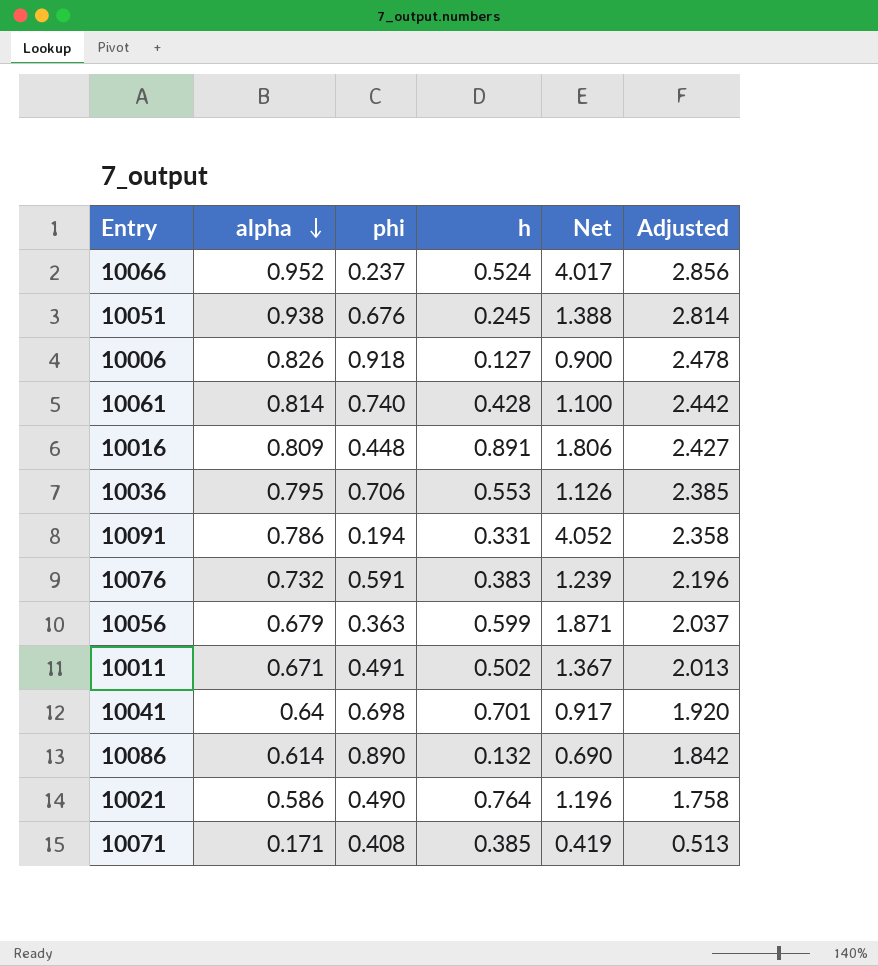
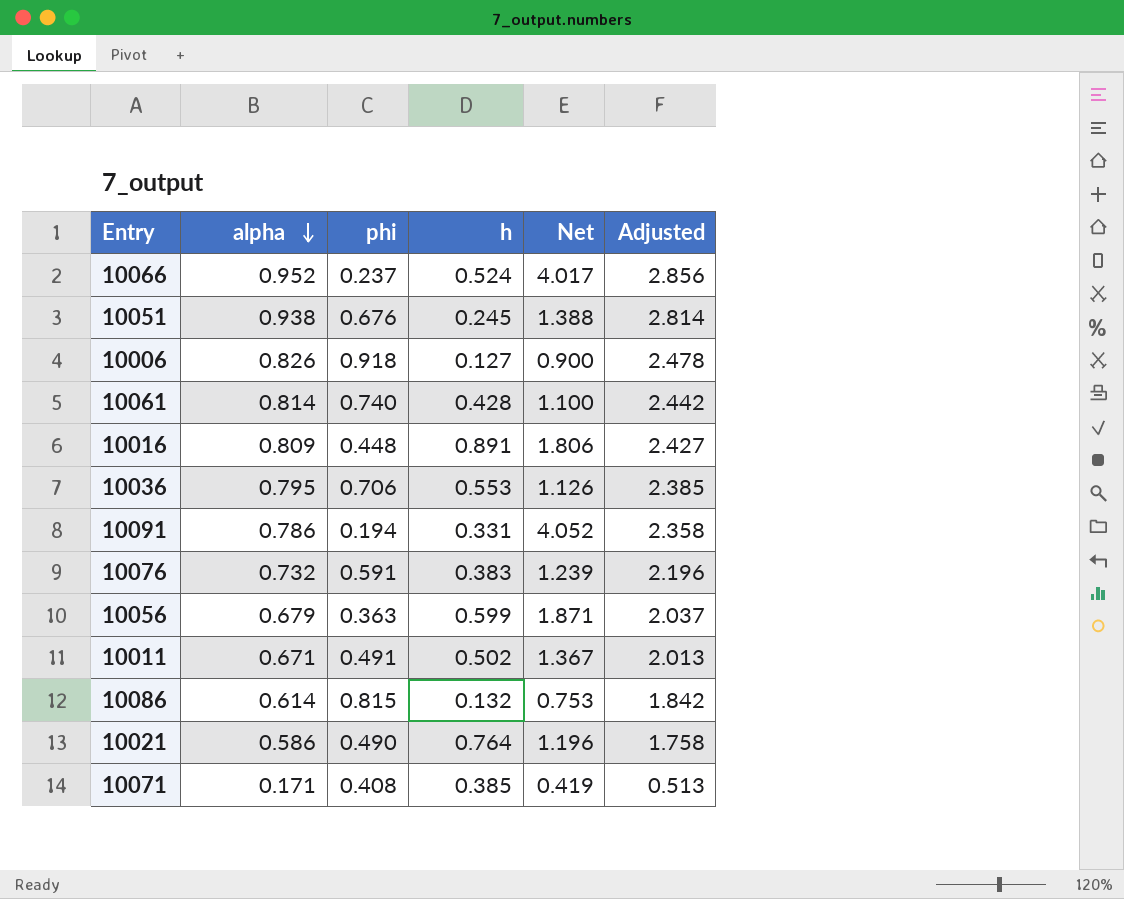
row 10041: 0.64 | 0.698 | 0.701 | 0.917 | 1.920 -> none
10086 | phi: 0.890 -> 0.815
10086 | Net: 0.690 -> 0.753

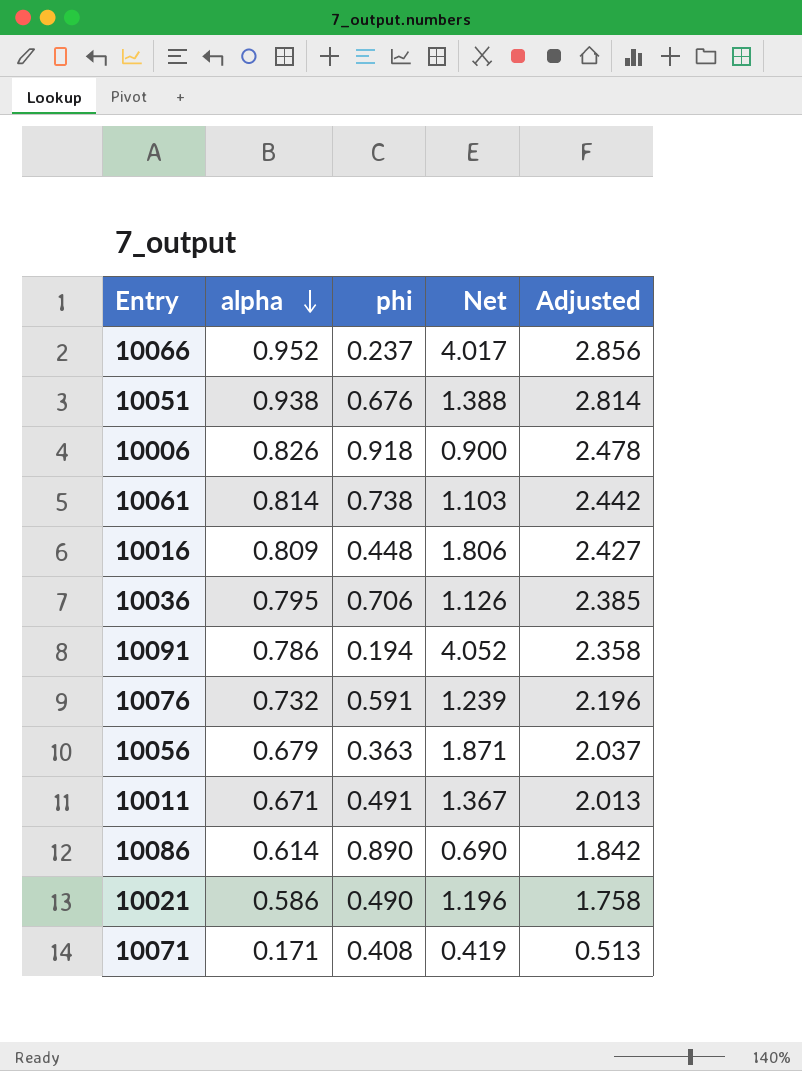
column h | position: 4 -> none
10061 | phi: 0.740 -> 0.738
10061 | Net: 1.100 -> 1.103
10086 | phi: 0.815 -> 0.890
10086 | Net: 0.753 -> 0.690

